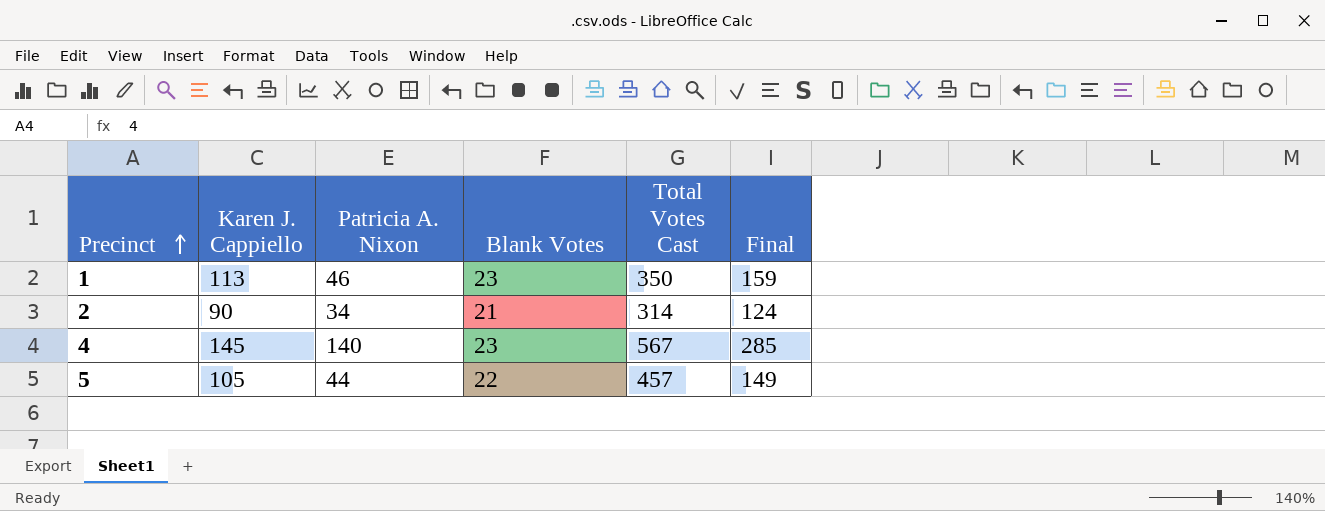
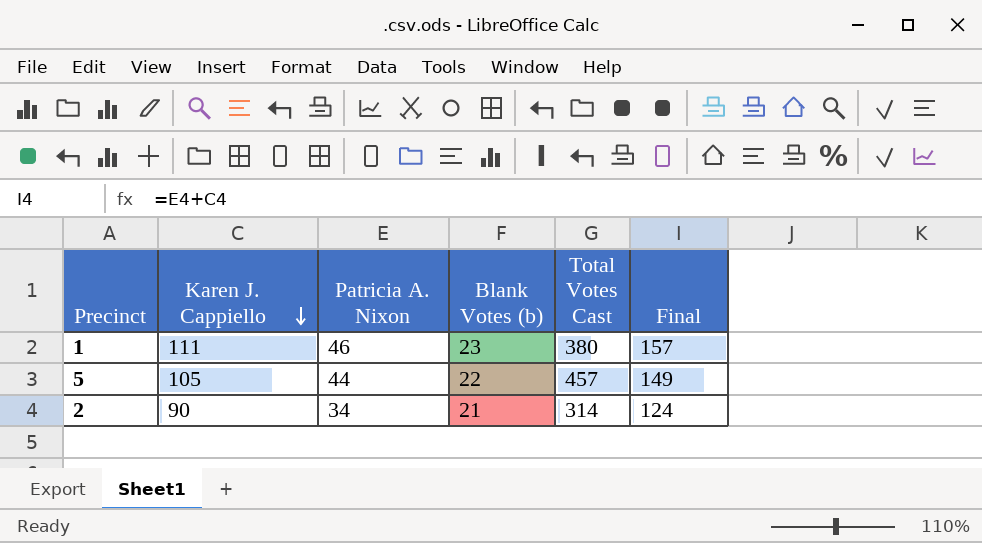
row order: Precinct ascending -> Karen J. Cappiello descending
column name: Blank Votes -> Blank Votes (b)
row 4: 145 | 140 | 23 | 567 | 285 -> none
1 | Karen J. Cappiello: 113 -> 111
1 | Total Votes Cast: 350 -> 380
1 | Final: 159 -> 157

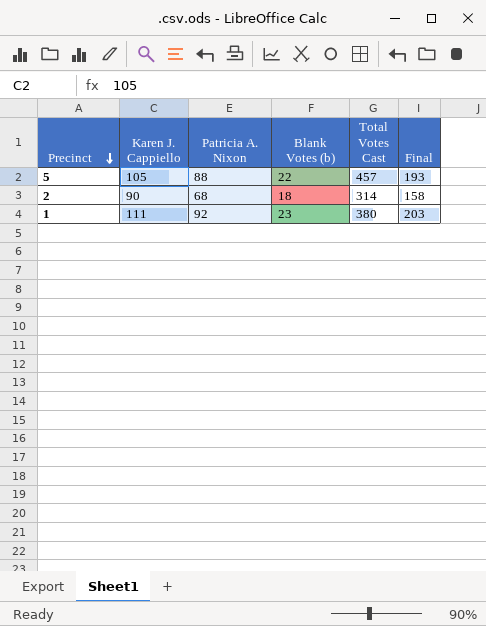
row order: Karen J. Cappiello descending -> Precinct descending
5 | Patricia A. Nixon: 44 -> 88
5 | Final: 149 -> 193
2 | Patricia A. Nixon: 34 -> 68
2 | Blank Votes (b): 21 -> 18
2 | Final: 124 -> 158
1 | Patricia A. Nixon: 46 -> 92
1 | Final: 157 -> 203

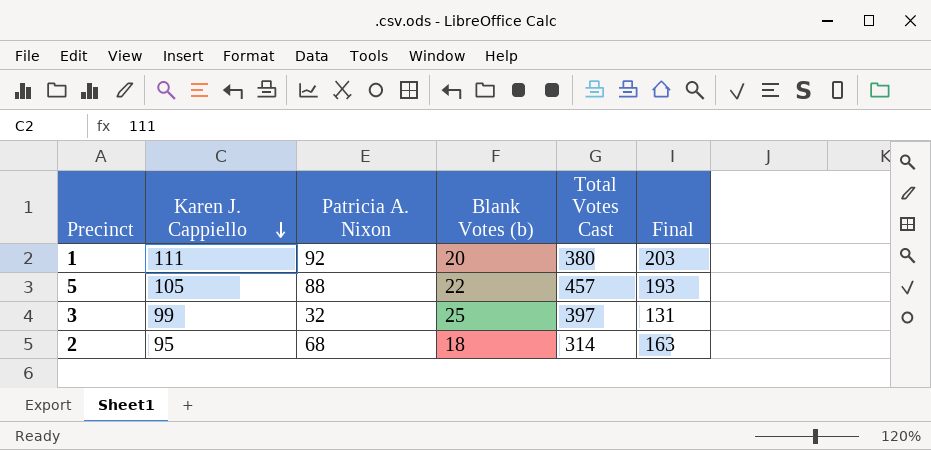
row order: Precinct descending -> Karen J. Cappiello descending
1 | Blank Votes (b): 23 -> 20
row 3: none -> 99 | 32 | 25 | 397 | 131
2 | Karen J. Cappiello: 90 -> 95
2 | Final: 158 -> 163

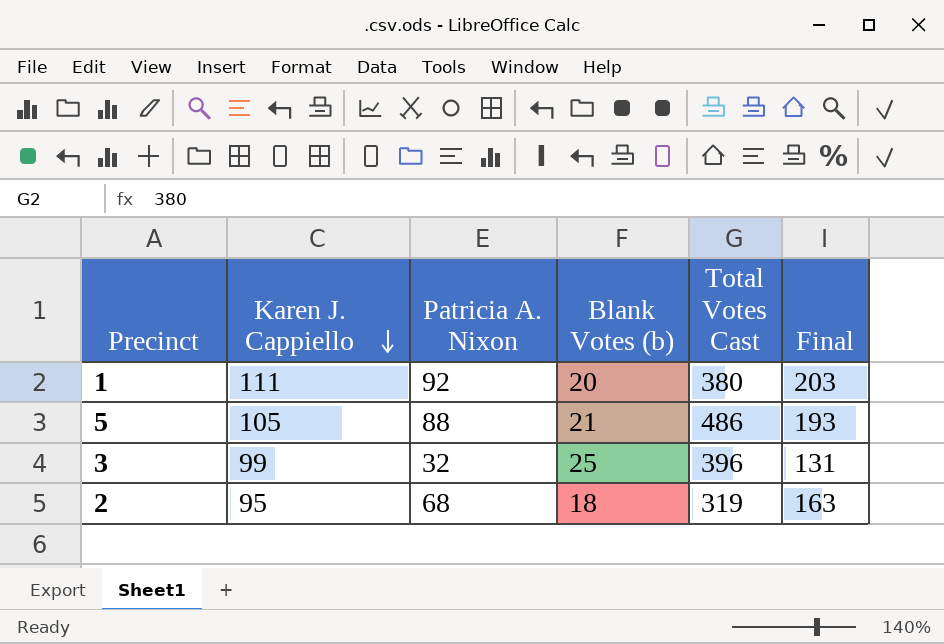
5 | Blank Votes (b): 22 -> 21
5 | Total Votes Cast: 457 -> 486
3 | Total Votes Cast: 397 -> 396
2 | Total Votes Cast: 314 -> 319

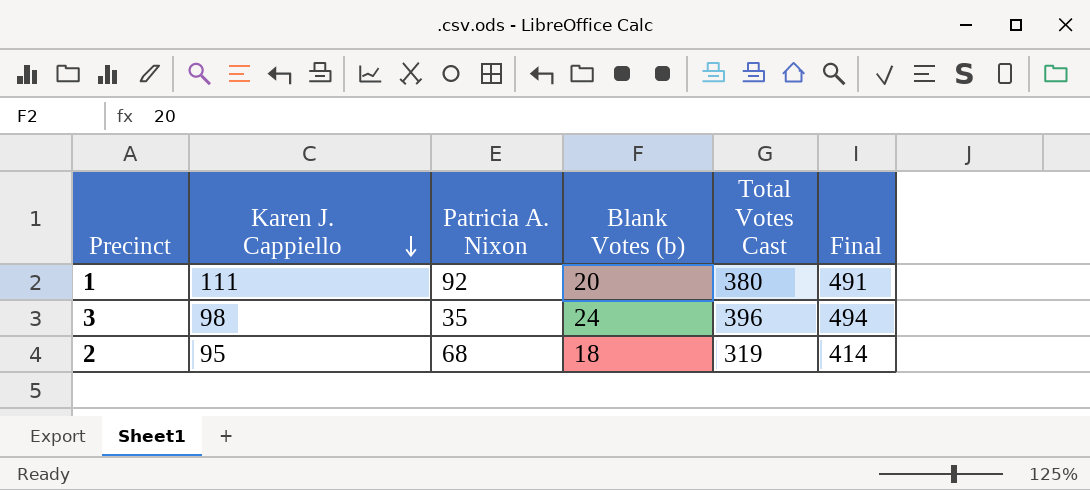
column Final | formula: [Karen J. Cappiello] + [Patricia A. Nixon] -> [Karen J. Cappiello] + [Total Votes Cast]
row 5: 105 | 88 | 21 | 486 | 193 -> none
3 | Karen J. Cappiello: 99 -> 98
3 | Patricia A. Nixon: 32 -> 35
3 | Blank Votes (b): 25 -> 24

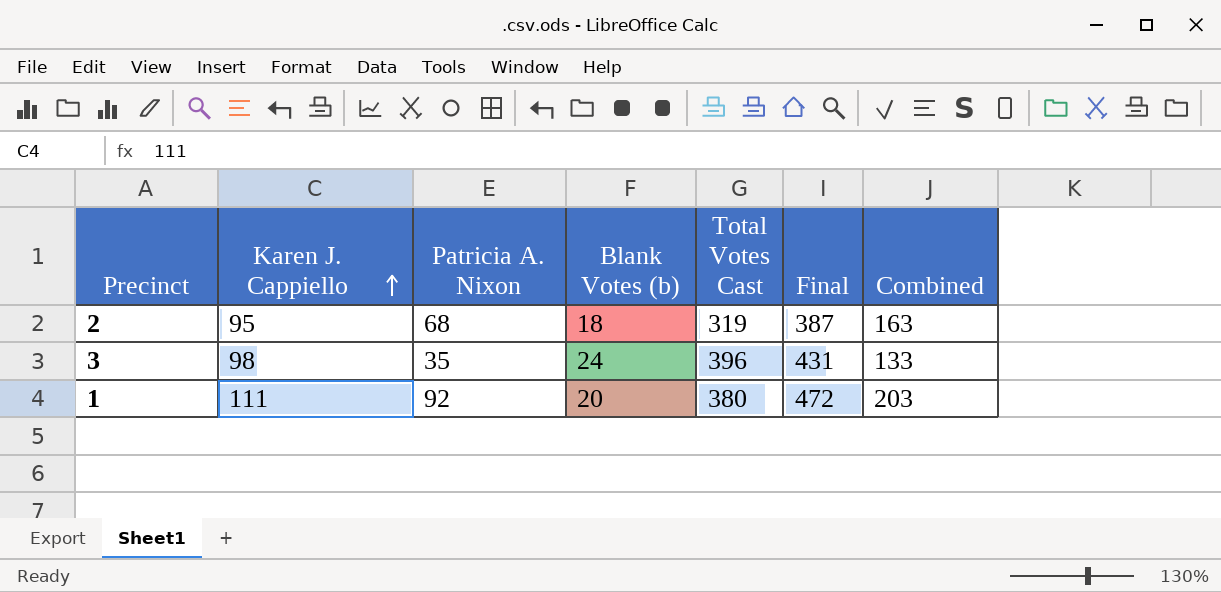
row order: Karen J. Cappiello descending -> Karen J. Cappiello ascending
column Final | formula: [Karen J. Cappiello] + [Total Votes Cast] -> [Patricia A. Nixon] + [Total Votes Cast]
column Combined | formula: none -> [Karen J. Cappiello] + [Patricia A. Nixon]

